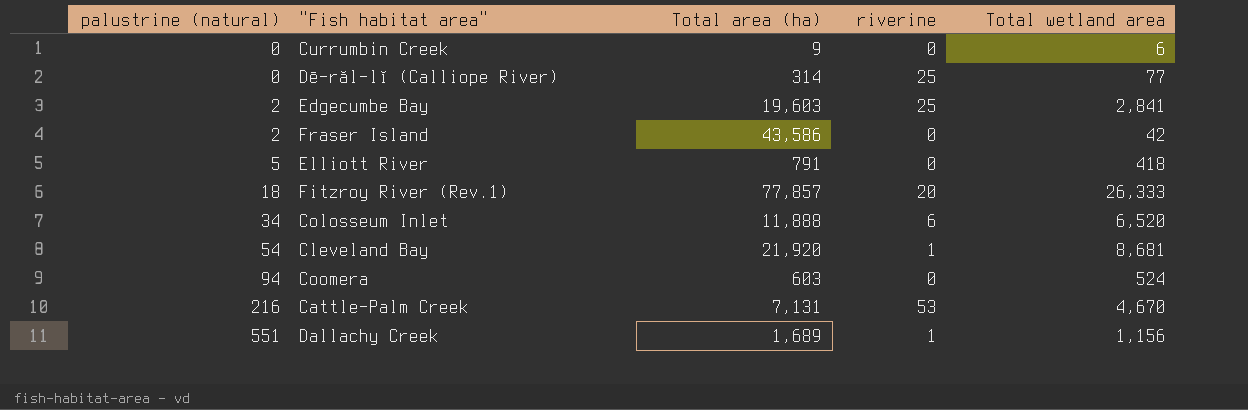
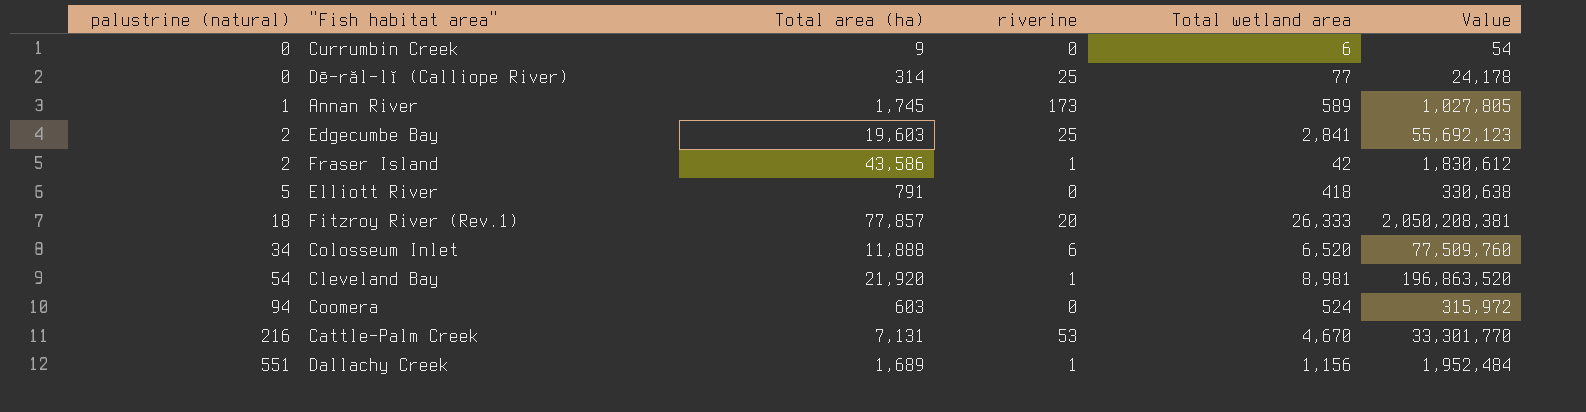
column Value | formula: none -> [Total area (ha)] * [Total wetland area]
row Annan River: none -> 1 | 1,745 | 173 | 589 | 1,027,805
Fraser Island | riverine: 0 -> 1
Cleveland Bay | Total wetland area: 8,681 -> 8,981

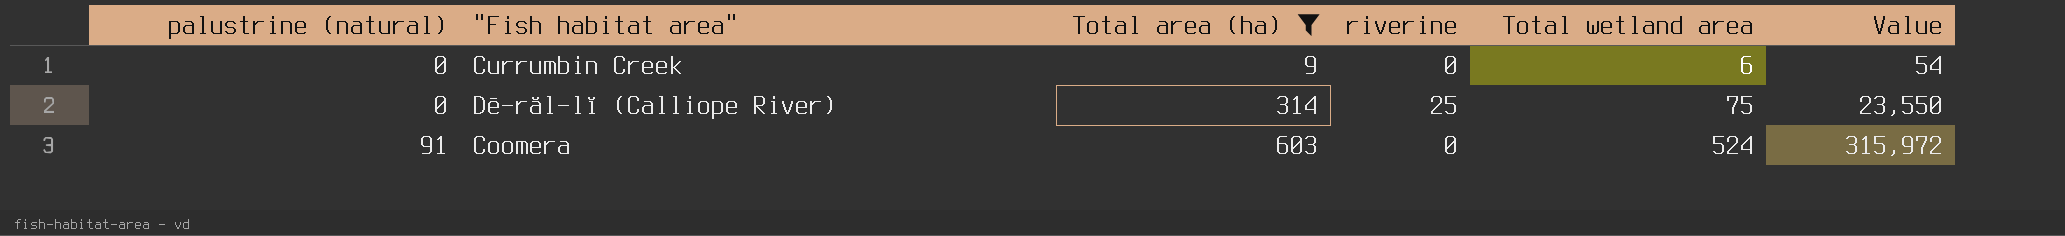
filter: none -> Total area (ha) <= 603
Dē-răl-lĭ (Calliope River) | Total wetland area: 77 -> 75
Dē-răl-lĭ (Calliope River) | Value: 24,178 -> 23,550
Coomera | palustrine (natural): 94 -> 91

